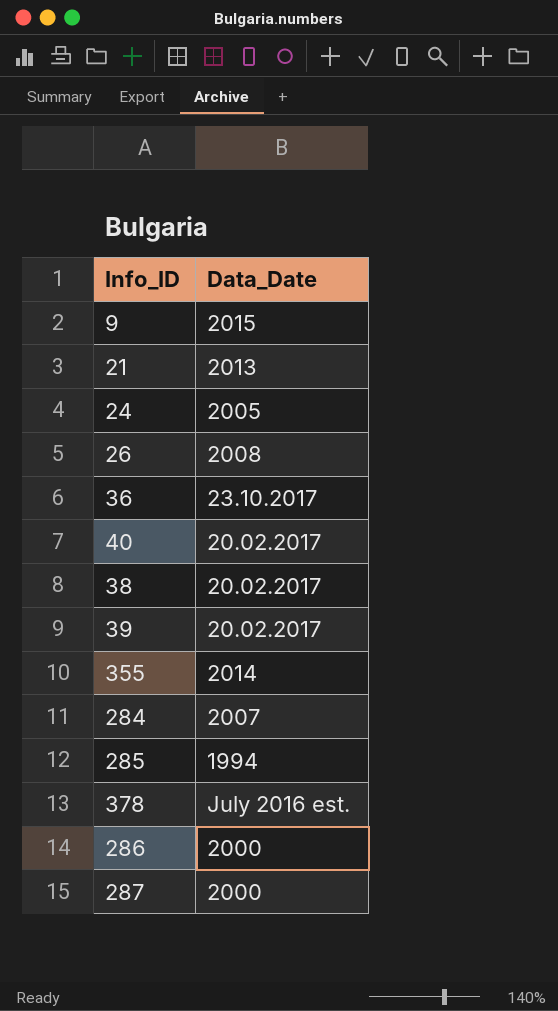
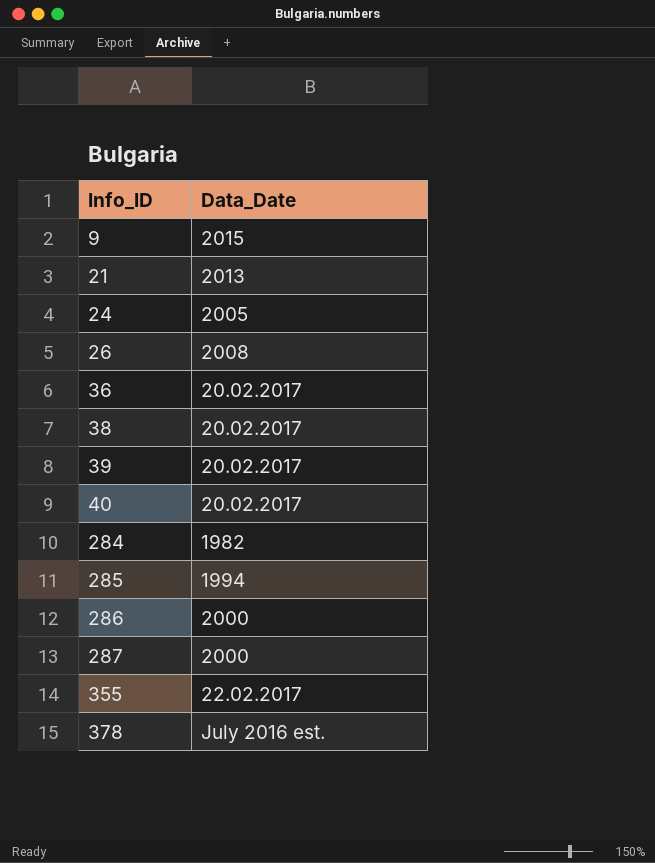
row order: none -> Info_ID ascending
36 | Data_Date: 23.10.2017 -> 20.02.2017
284 | Data_Date: 2007 -> 1982
355 | Data_Date: 2014 -> 22.02.2017

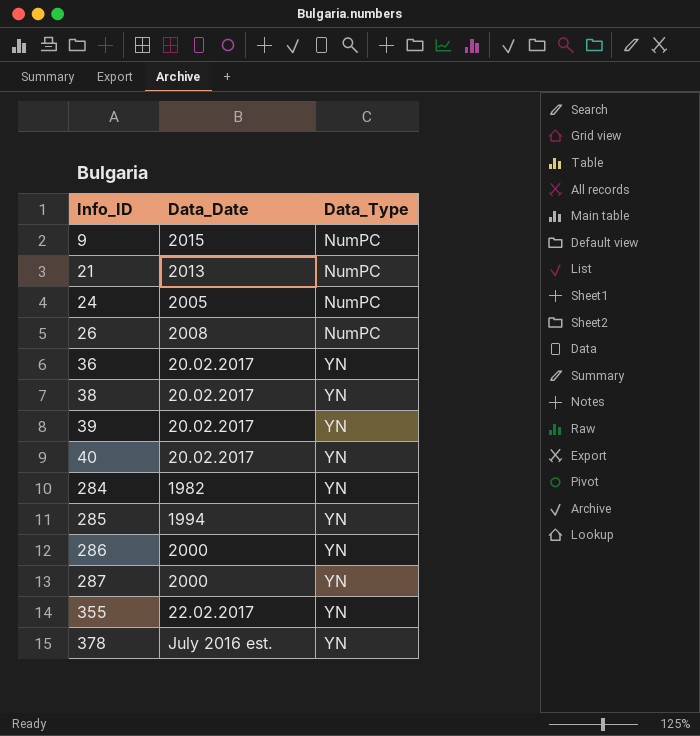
column Data_Type | position: none -> 3

